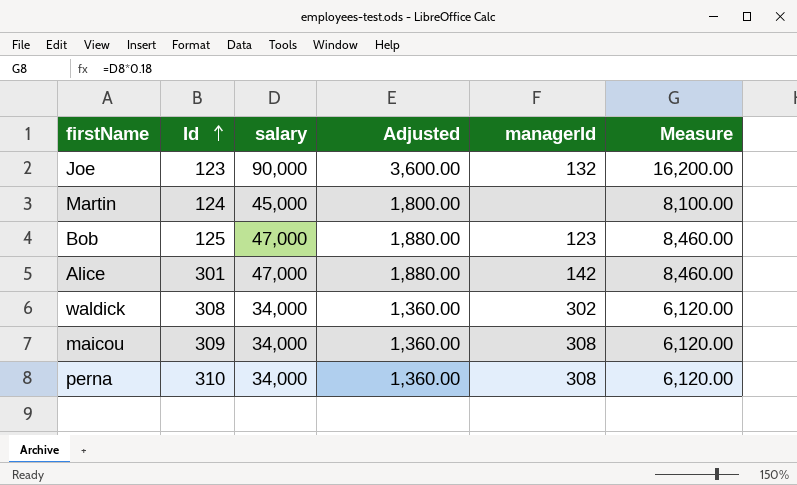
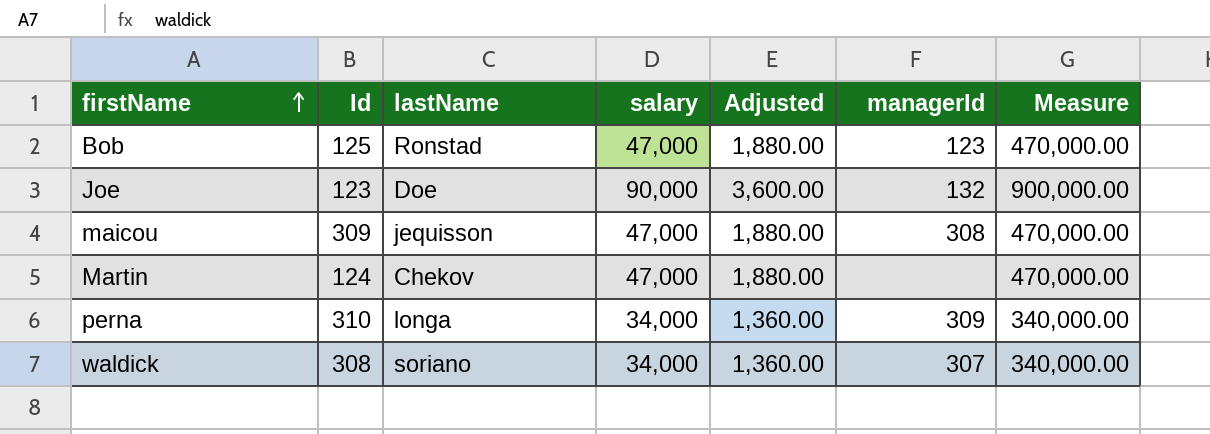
row order: Id ascending -> firstName ascending
column lastName | position: none -> 3
column Measure | formula: [salary] * 0.18 -> [salary] * 10
row Alice: 301 | 47,000 | 1,880.00 | 142 | 8,460.00 -> none
maicou | salary: 34,000 -> 47,000
maicou | Adjusted: 1,360.00 -> 1,880.00
Martin | salary: 45,000 -> 47,000
Martin | Adjusted: 1,800.00 -> 1,880.00
perna | managerId: 308 -> 309
waldick | managerId: 302 -> 307

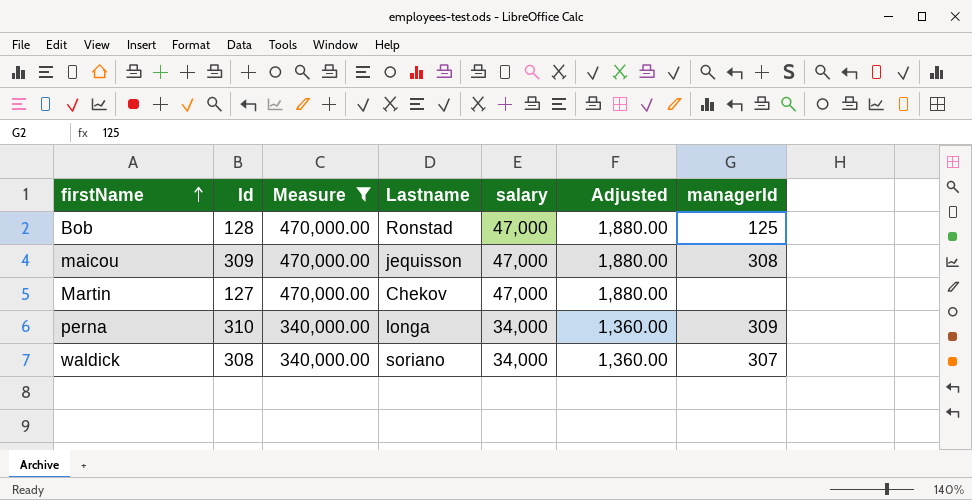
filter: none -> Measure != 900,000.00
column Measure | position: 7 -> 3
column name: lastName -> Lastname
Bob | Id: 125 -> 128
Bob | managerId: 123 -> 125
Martin | Id: 124 -> 127

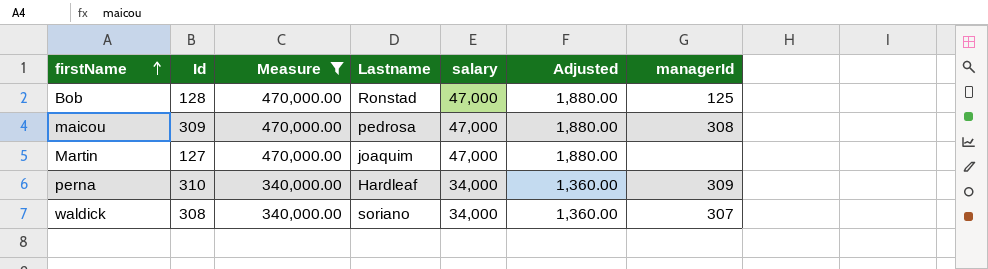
maicou | Lastname: jequisson -> pedrosa
Martin | Lastname: Chekov -> joaquim
perna | Lastname: longa -> Hardleaf

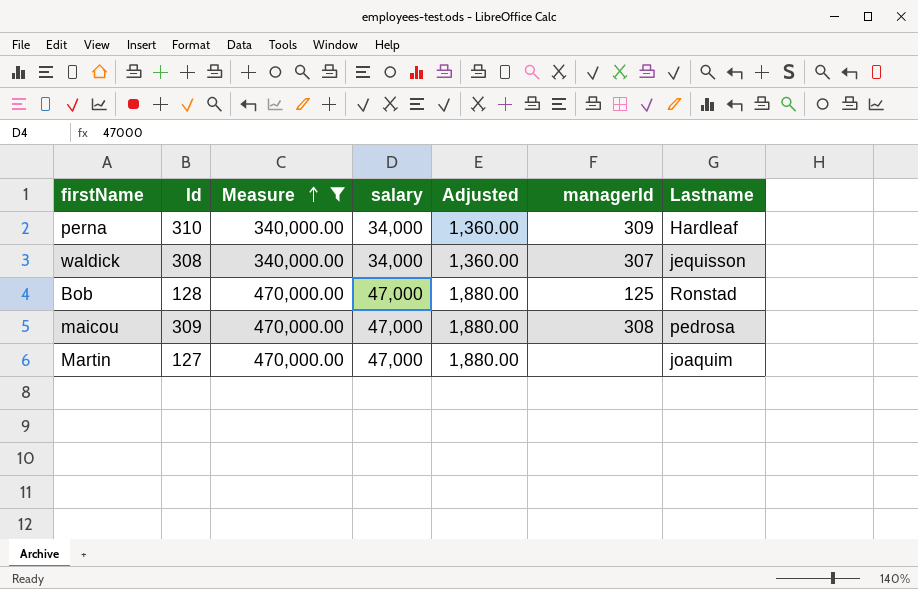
row order: firstName ascending -> Measure ascending
column Lastname | position: 4 -> 7
waldick | Lastname: soriano -> jequisson

